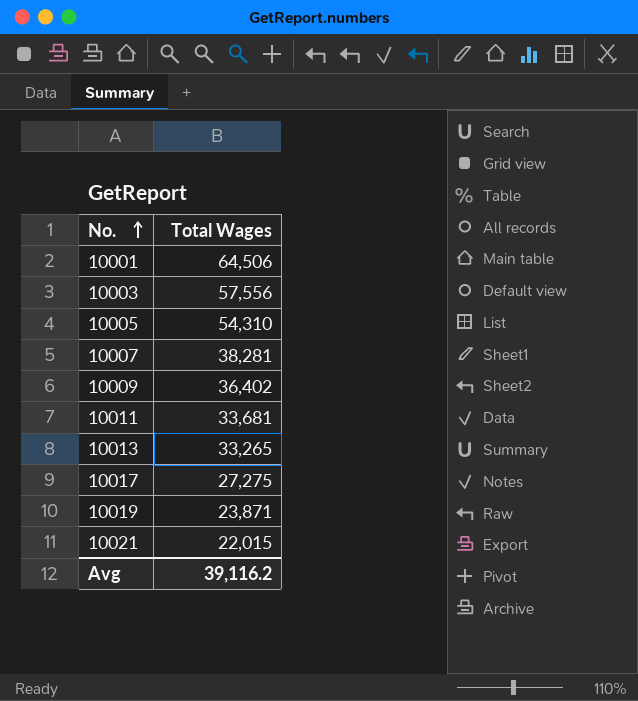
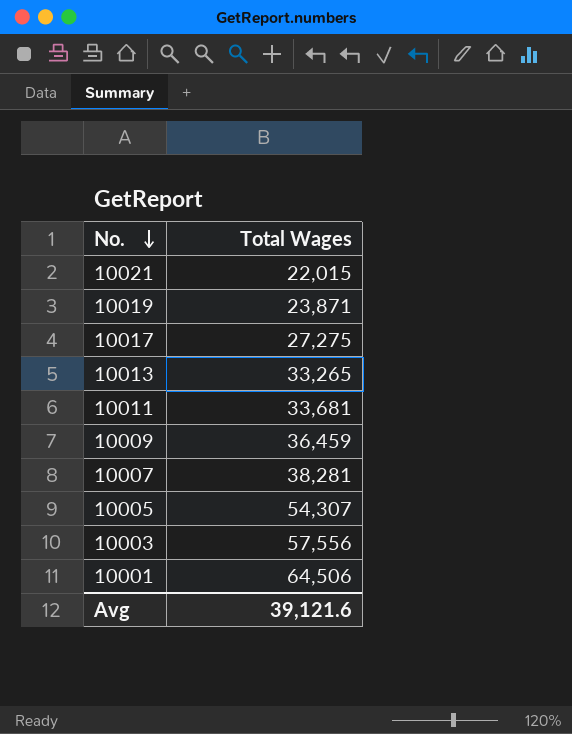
row order: No. ascending -> No. descending
10009 | Total Wages: 36,402 -> 36,459
10005 | Total Wages: 54,310 -> 54,307
Avg | Total Wages: 39,116.2 -> 39,121.6

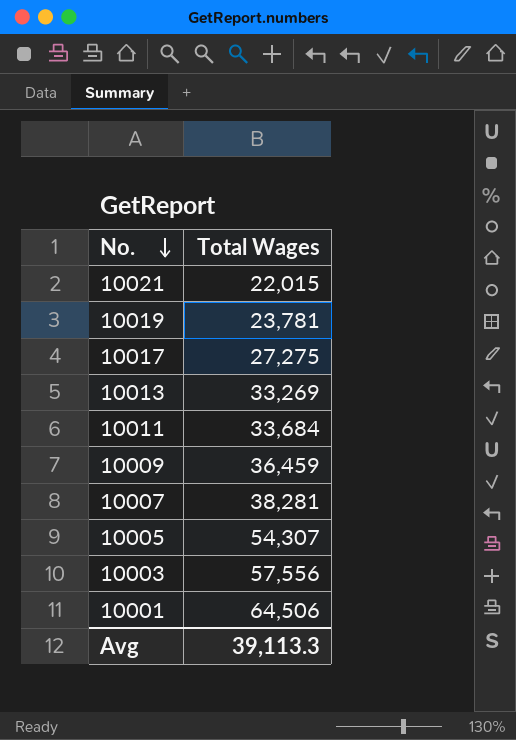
10019 | Total Wages: 23,871 -> 23,781
10013 | Total Wages: 33,265 -> 33,269
10011 | Total Wages: 33,681 -> 33,684
Avg | Total Wages: 39,121.6 -> 39,113.3

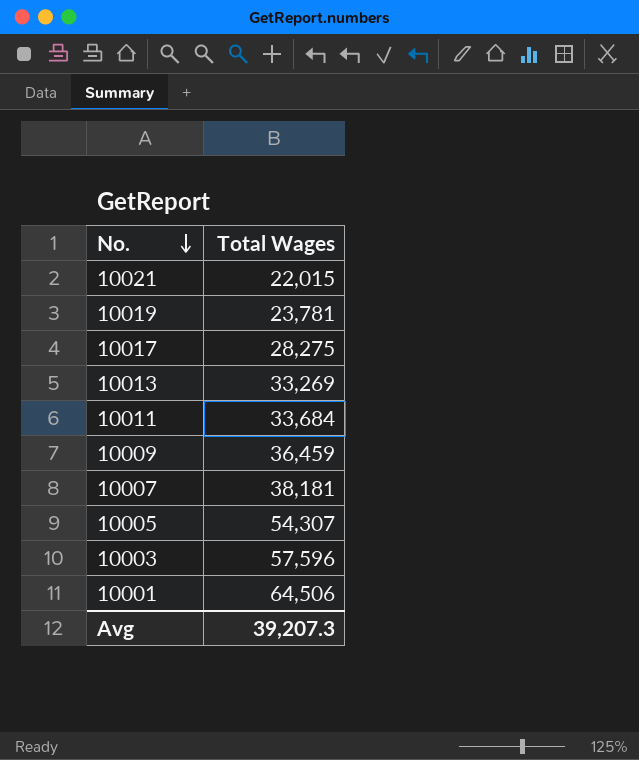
10017 | Total Wages: 27,275 -> 28,275
10007 | Total Wages: 38,281 -> 38,181
10003 | Total Wages: 57,556 -> 57,596
Avg | Total Wages: 39,113.3 -> 39,207.3

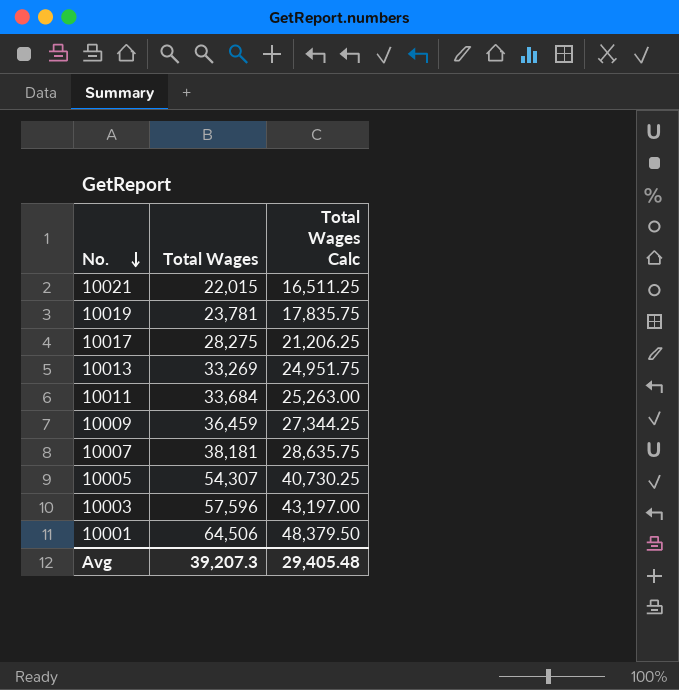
column Total Wages Calc | formula: none -> [Total Wages] * 0.75

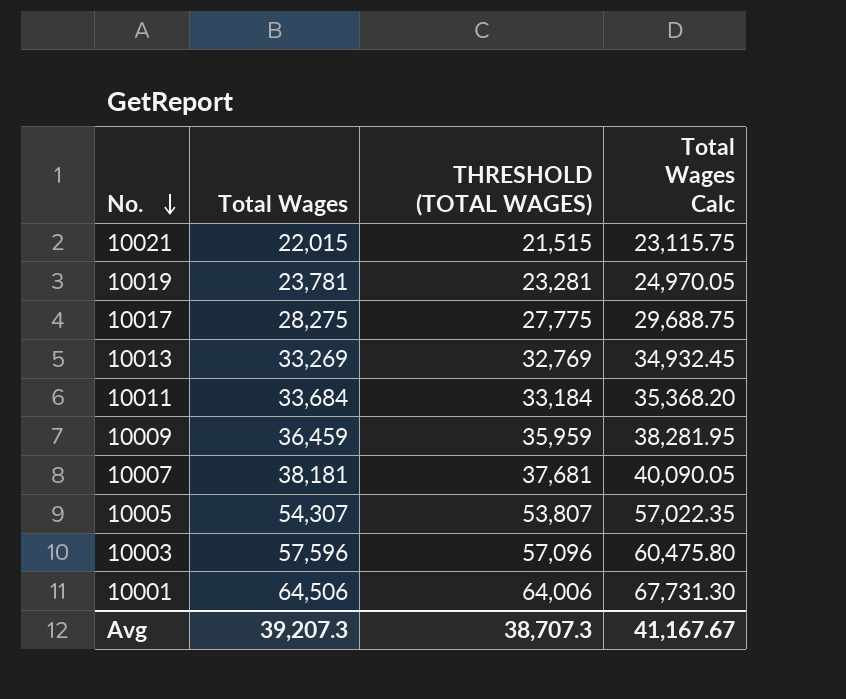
column THRESHOLD (TOTAL WAGES) | formula: none -> [Total Wages] - 500
column Total Wages Calc | formula: [Total Wages] * 0.75 -> [Total Wages] * 1.05
Avg | Total Wages Calc: 29,405.48 -> 41,167.67

